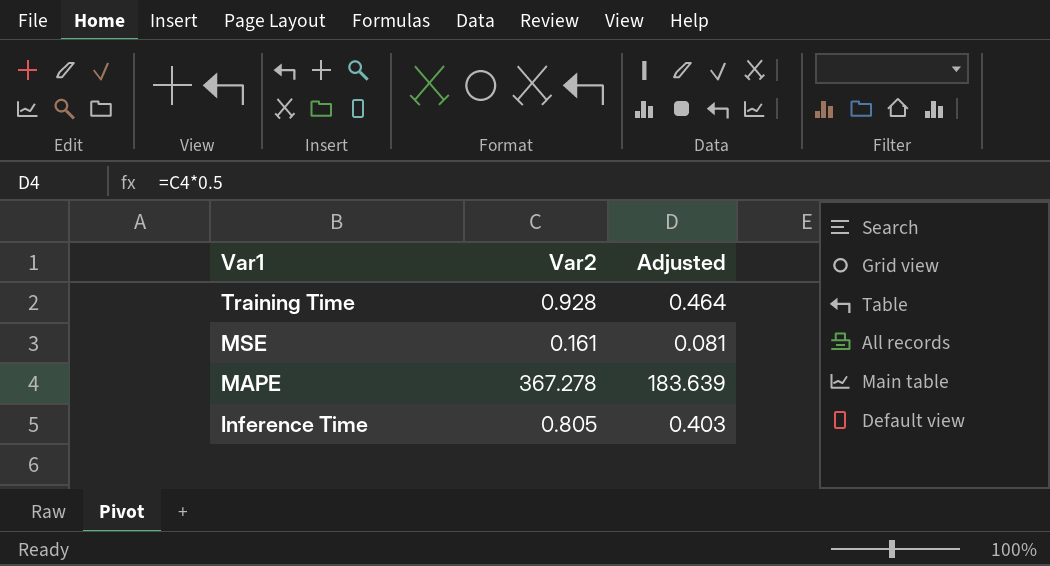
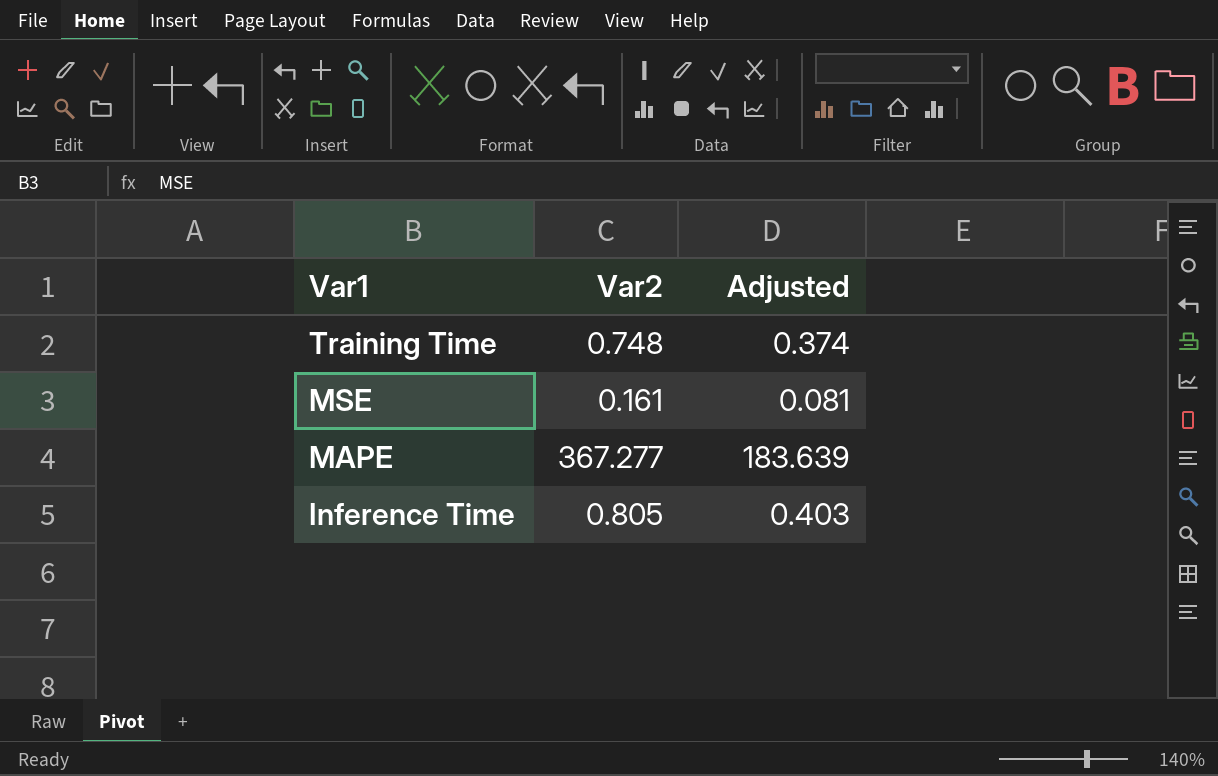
Training Time | Var2: 0.928 -> 0.748
Training Time | Adjusted: 0.464 -> 0.374
MAPE | Var2: 367.278 -> 367.277

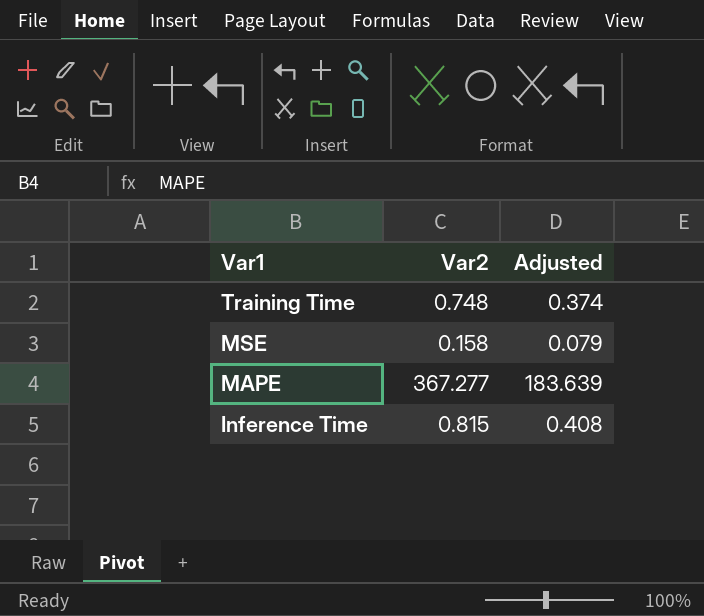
MSE | Var2: 0.161 -> 0.158
MSE | Adjusted: 0.081 -> 0.079
Inference Time | Var2: 0.805 -> 0.815
Inference Time | Adjusted: 0.403 -> 0.408

